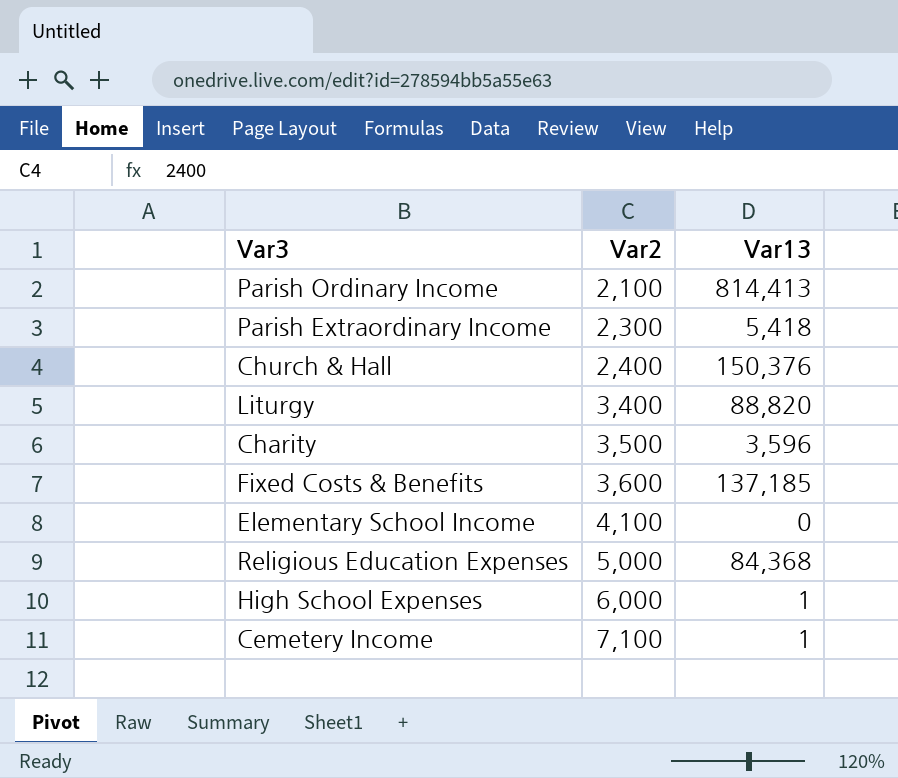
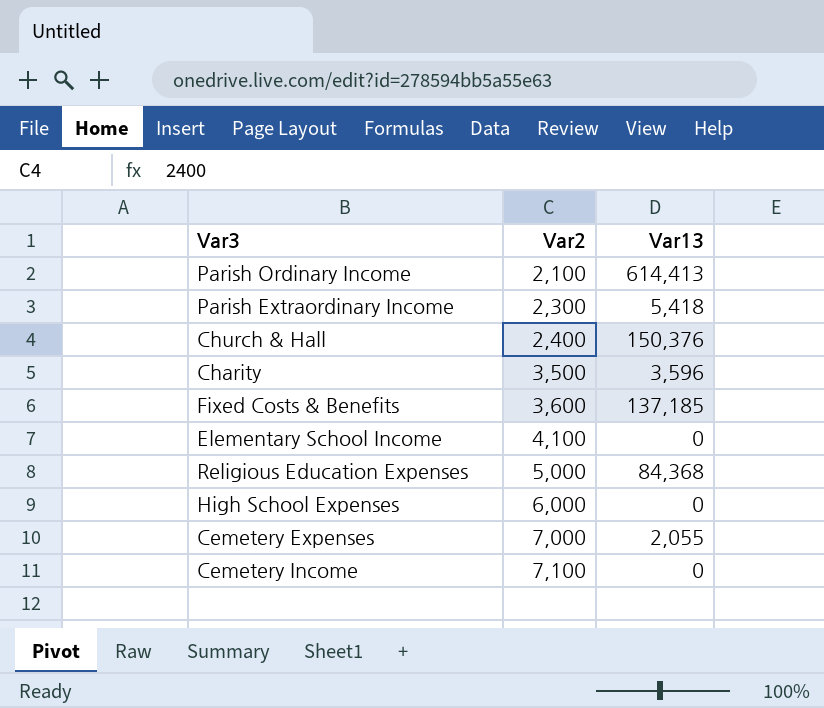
row Liturgy: 3,400 | 88,820 -> none
Parish Ordinary Income | Var13: 814,413 -> 614,413
High School Expenses | Var13: 1 -> 0
row Cemetery Expenses: none -> 7,000 | 2,055
Cemetery Income | Var13: 1 -> 0

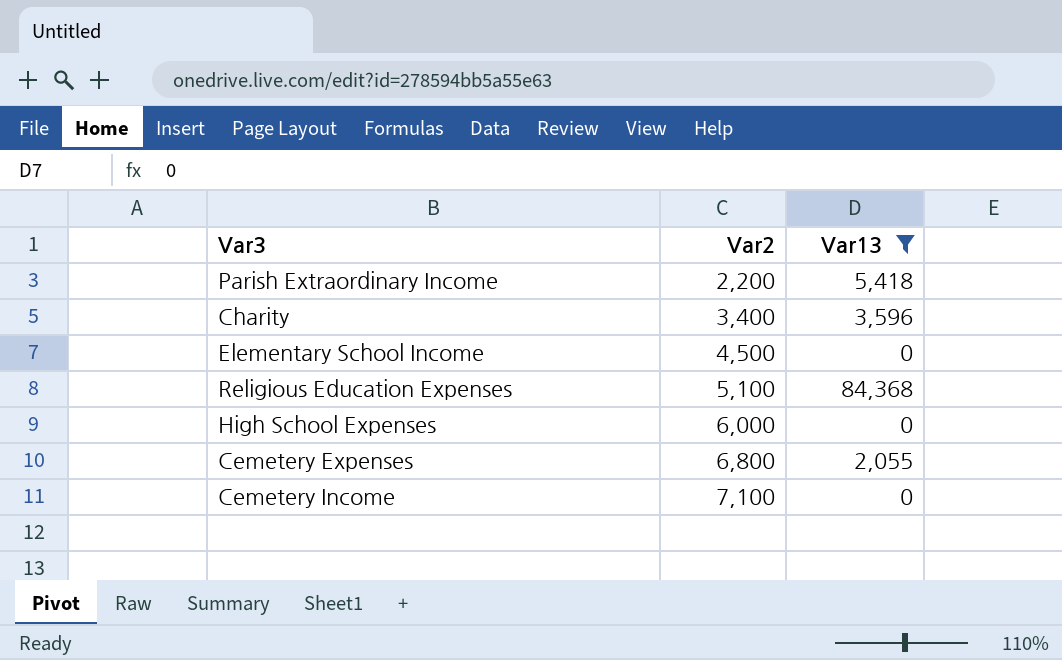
filter: none -> Var13 <= 84,368
Parish Extraordinary Income | Var2: 2,300 -> 2,200
Charity | Var2: 3,500 -> 3,400
Elementary School Income | Var2: 4,100 -> 4,500
Religious Education Expenses | Var2: 5,000 -> 5,100
Cemetery Expenses | Var2: 7,000 -> 6,800

